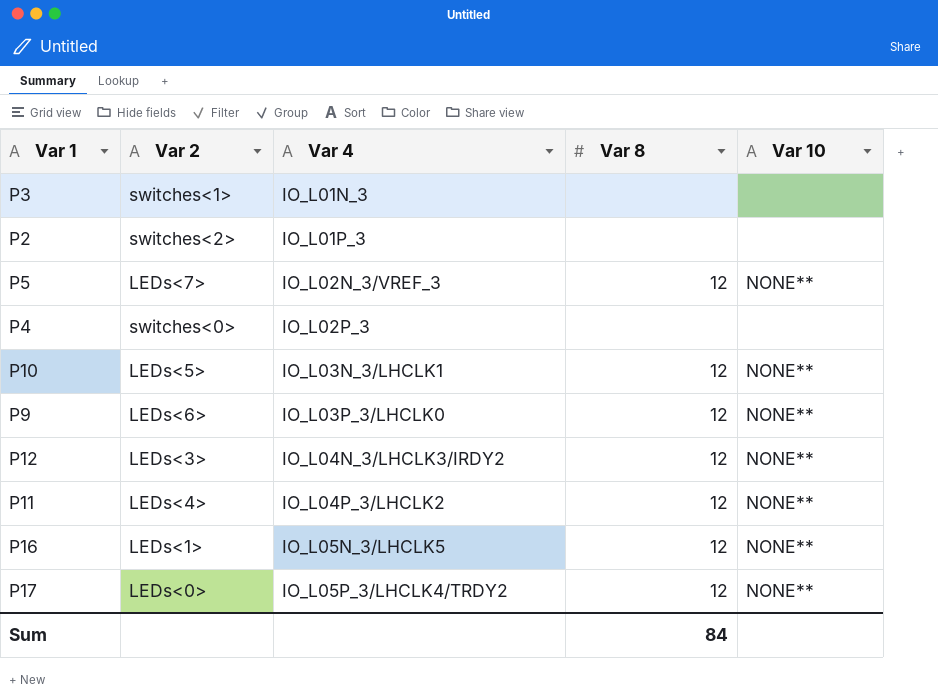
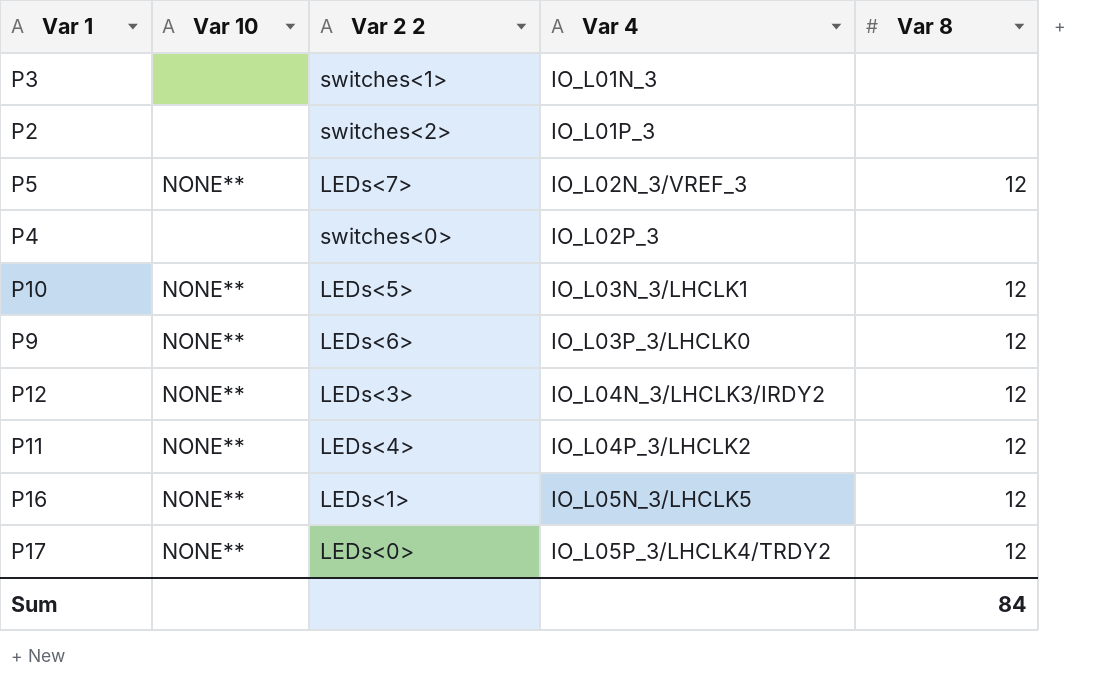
column Var 10 | position: 5 -> 2
column name: Var 2 -> Var 2 2

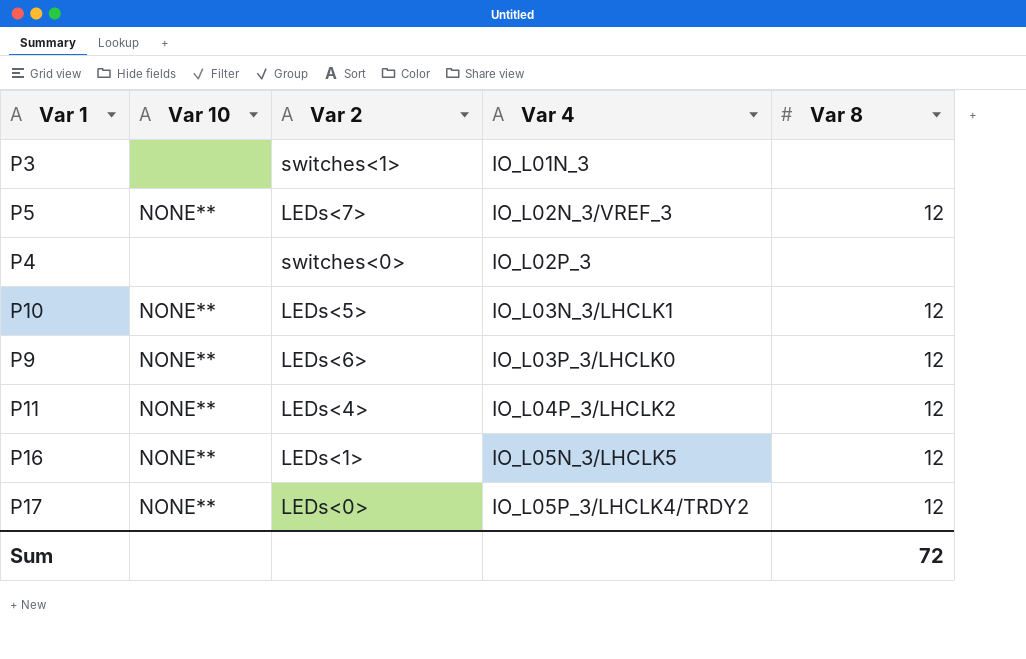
column name: Var 2 2 -> Var 2
row P2: none | switches<2> | IO_L01P_3 | none -> none
row P12: NONE** | LEDs<3> | IO_L04N_3/LHCLK3/IRDY2 | 12 -> none
Sum | Var 8: 84 -> 72

